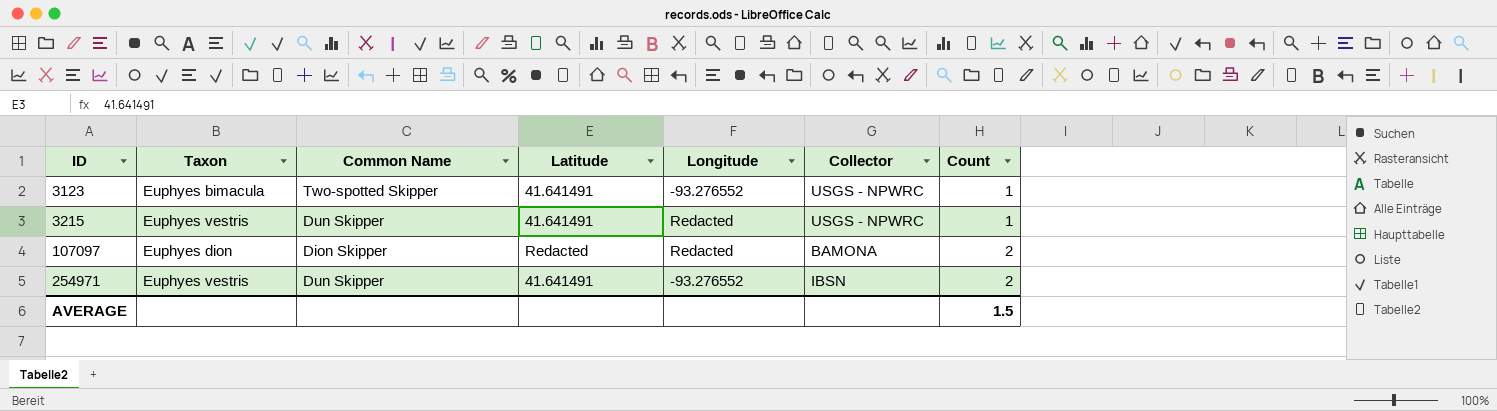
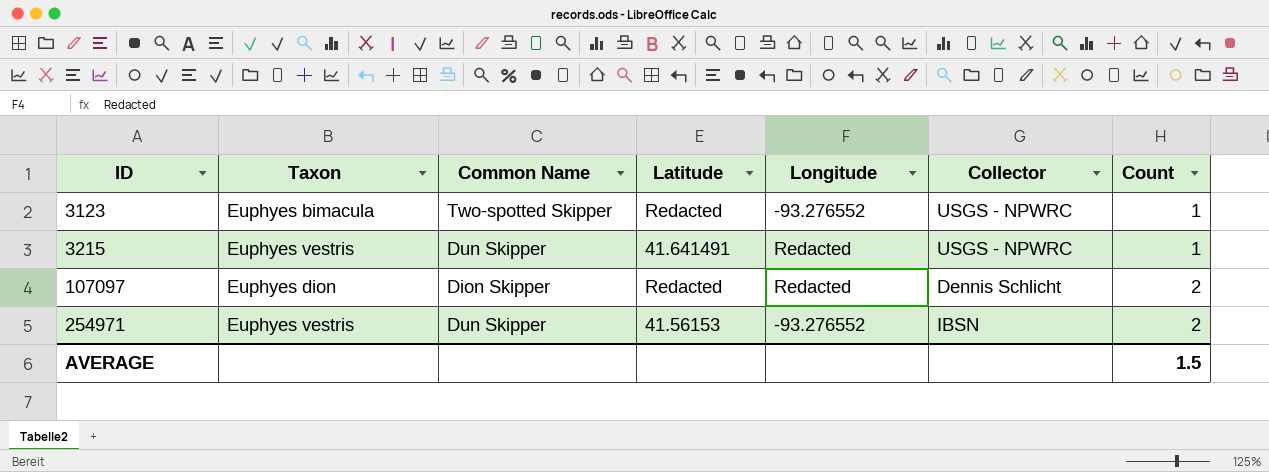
3123 | Latitude: 41.641491 -> Redacted
107097 | Collector: BAMONA -> Dennis Schlicht
254971 | Latitude: 41.641491 -> 41.56153

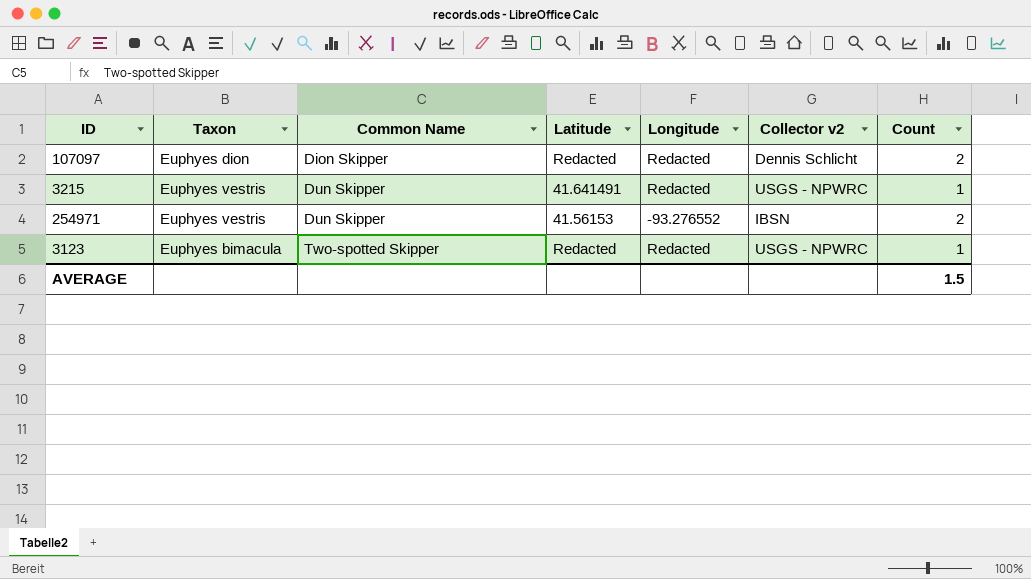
row order: ID ascending -> Common Name ascending
column name: Collector -> Collector v2
3123 | Longitude: -93.276552 -> Redacted

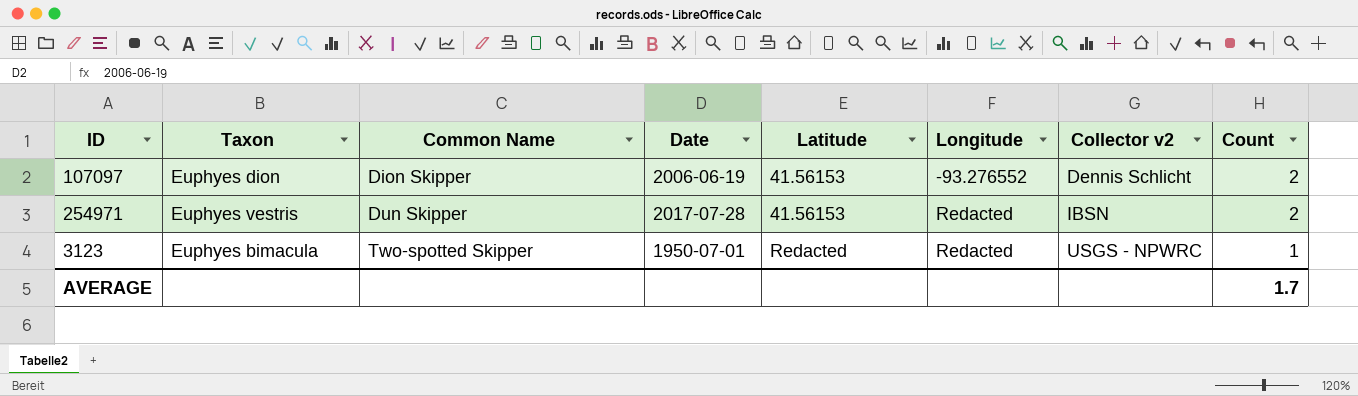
column Date | position: none -> 4
row 3215: Euphyes vestris | Dun Skipper | 41.641491 | Redacted | USGS - NPWRC | 1 -> none
107097 | Latitude: Redacted -> 41.56153
107097 | Longitude: Redacted -> -93.276552
254971 | Longitude: -93.276552 -> Redacted
AVERAGE | Count: 1.5 -> 1.7

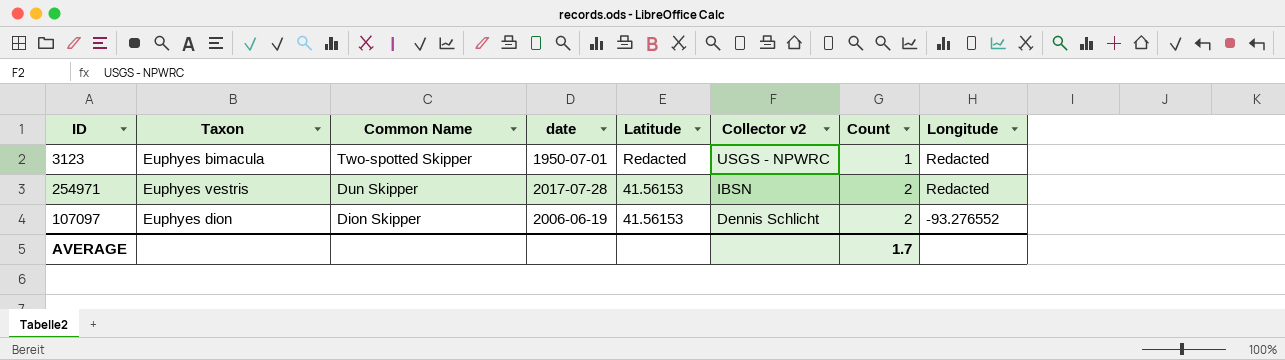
row order: Common Name ascending -> Common Name descending
column name: Date -> date
column Longitude | position: 6 -> 8

